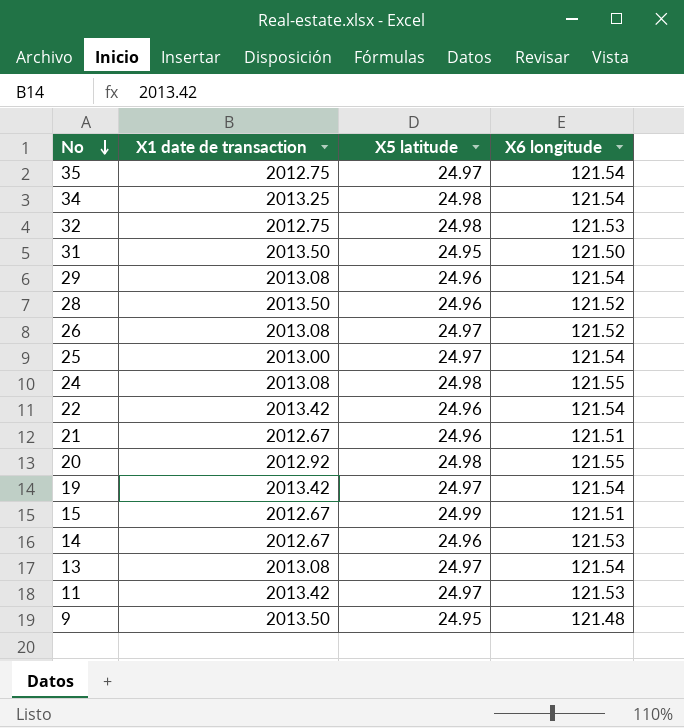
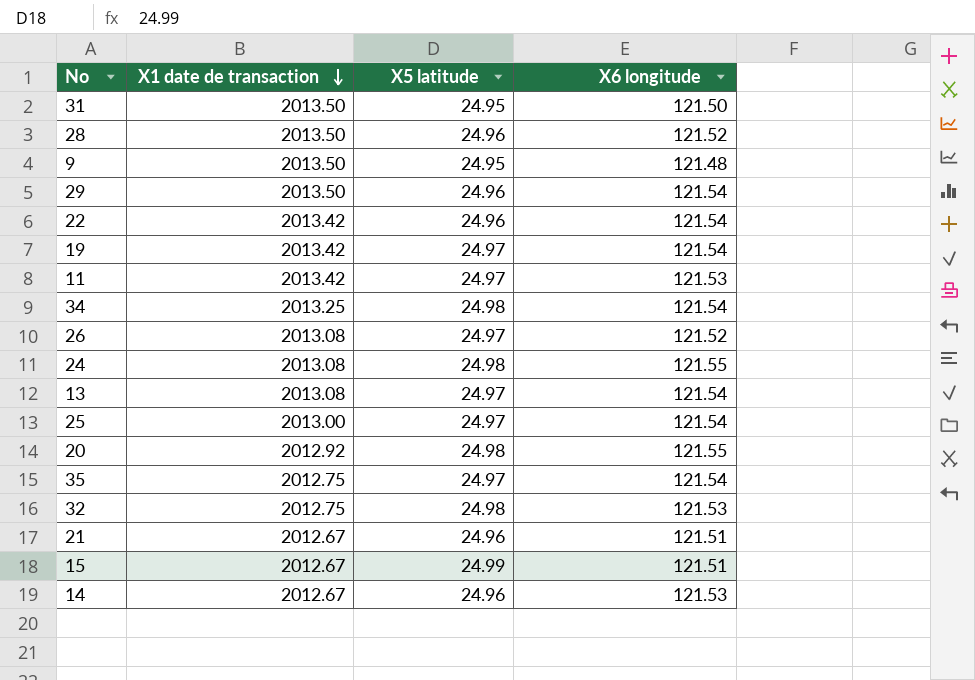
row order: No descending -> X1 date de transaction descending
29 | X1 date de transaction: 2013.08 -> 2013.50

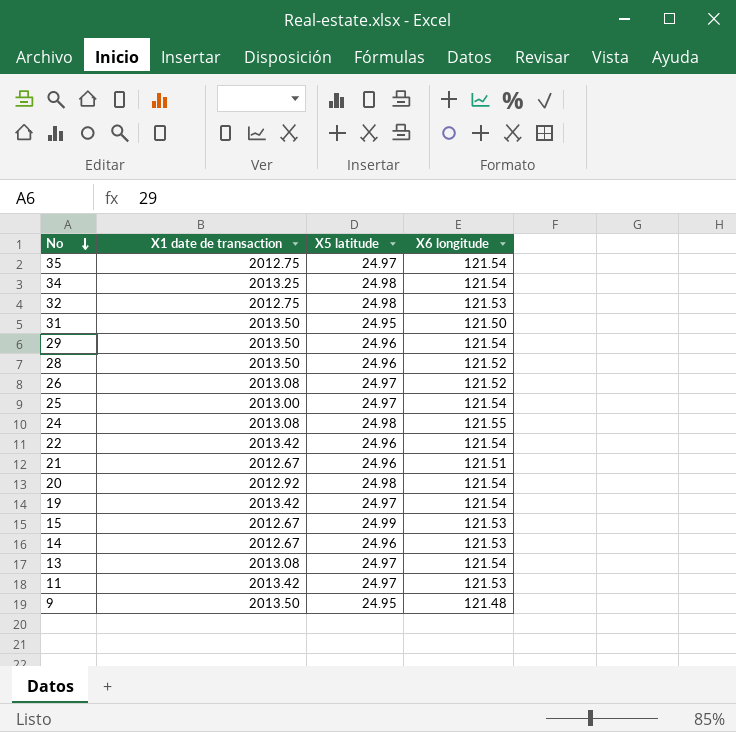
row order: X1 date de transaction descending -> No descending
20 | X6 longitude: 121.55 -> 121.54
15 | X6 longitude: 121.51 -> 121.53

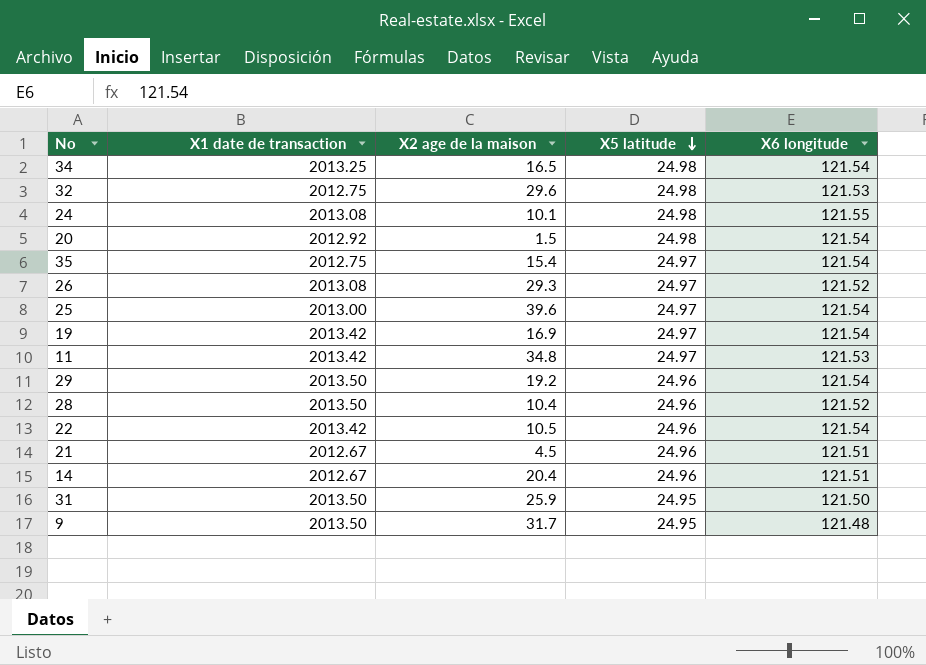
row order: No descending -> X5 latitude descending
column X2 age de la maison | position: none -> 3
row 15: 2012.67 | 24.99 | 121.53 -> none
row 13: 2013.08 | 24.97 | 121.54 -> none
14 | X6 longitude: 121.53 -> 121.51

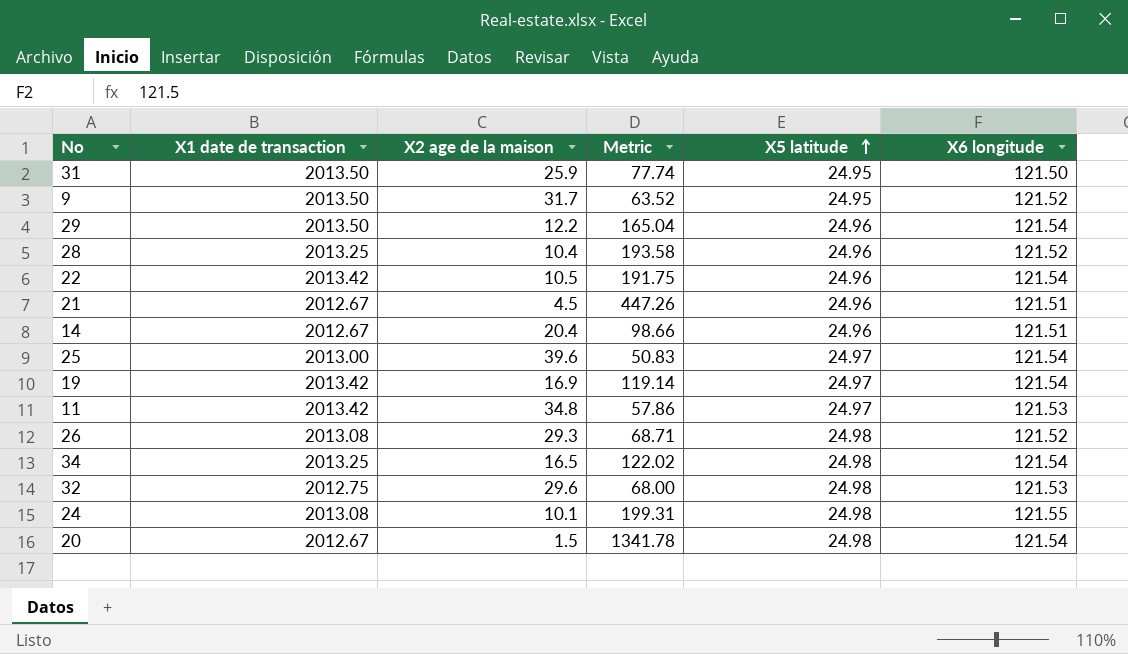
row order: X5 latitude descending -> X5 latitude ascending
column Metric | formula: none -> [X1 date de transaction] / [X2 age de la maison]
row 35: 2012.75 | 15.4 | 24.97 | 121.54 -> none
9 | X6 longitude: 121.48 -> 121.52
29 | X2 age de la maison: 19.2 -> 12.2
28 | X1 date de transaction: 2013.50 -> 2013.25
26 | X5 latitude: 24.97 -> 24.98
20 | X1 date de transaction: 2012.92 -> 2012.67

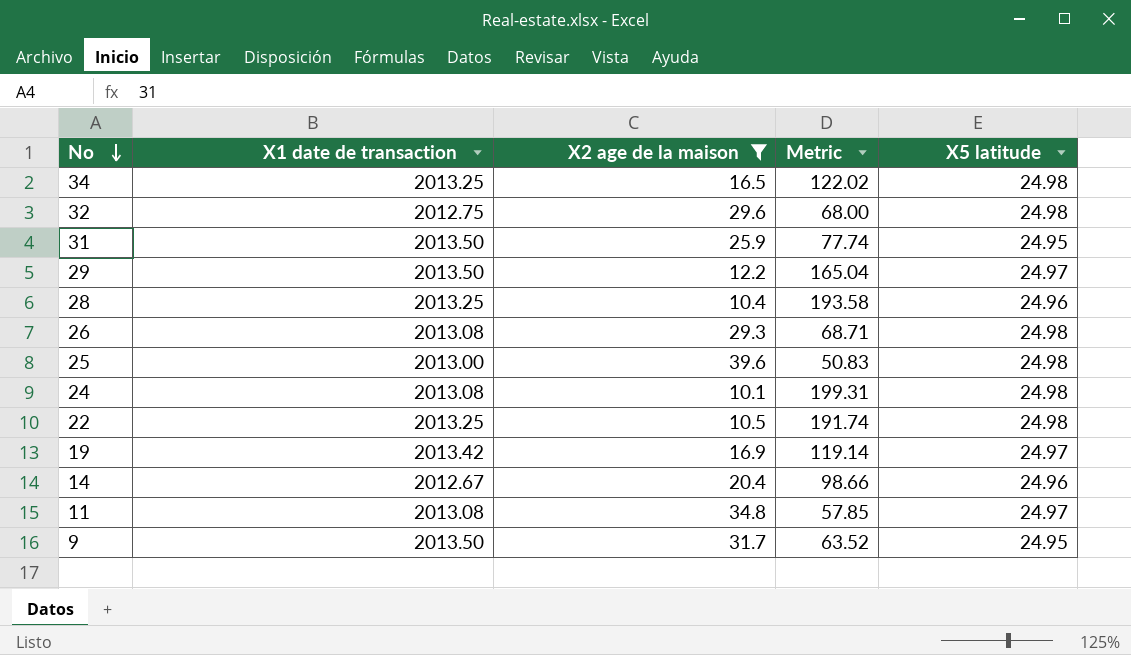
filter: none -> X2 age de la maison >= 10.1
row order: X5 latitude ascending -> No descending
column X6 longitude | position: 6 -> none
29 | X5 latitude: 24.96 -> 24.97
25 | X5 latitude: 24.97 -> 24.98
22 | X1 date de transaction: 2013.42 -> 2013.25
22 | Metric: 191.75 -> 191.74
22 | X5 latitude: 24.96 -> 24.98
11 | X1 date de transaction: 2013.42 -> 2013.08
11 | Metric: 57.86 -> 57.85

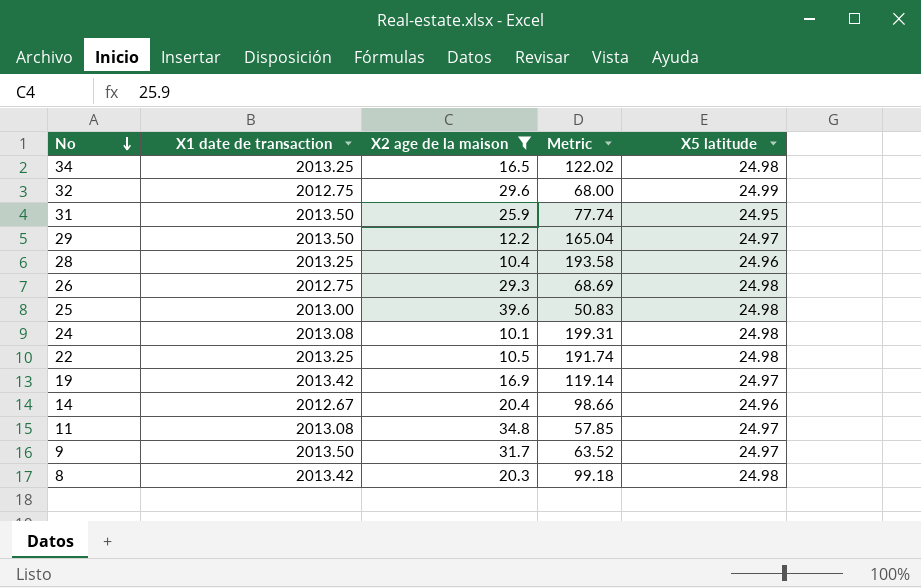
32 | X5 latitude: 24.98 -> 24.99
26 | X1 date de transaction: 2013.08 -> 2012.75
26 | Metric: 68.71 -> 68.69
9 | X5 latitude: 24.95 -> 24.97
row 8: none -> 2013.42 | 20.3 | 99.18 | 24.98

